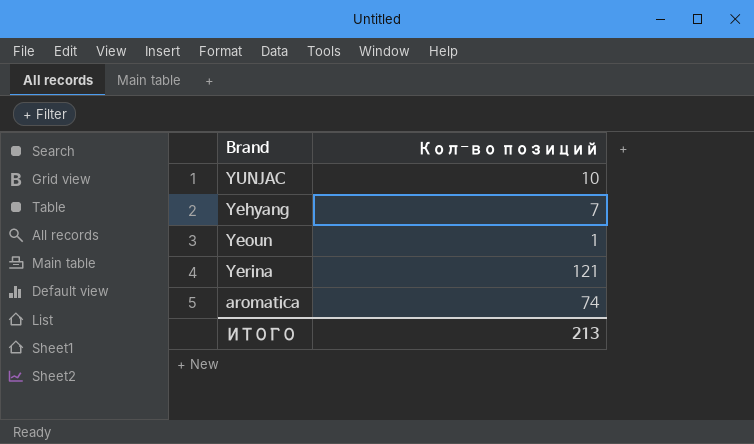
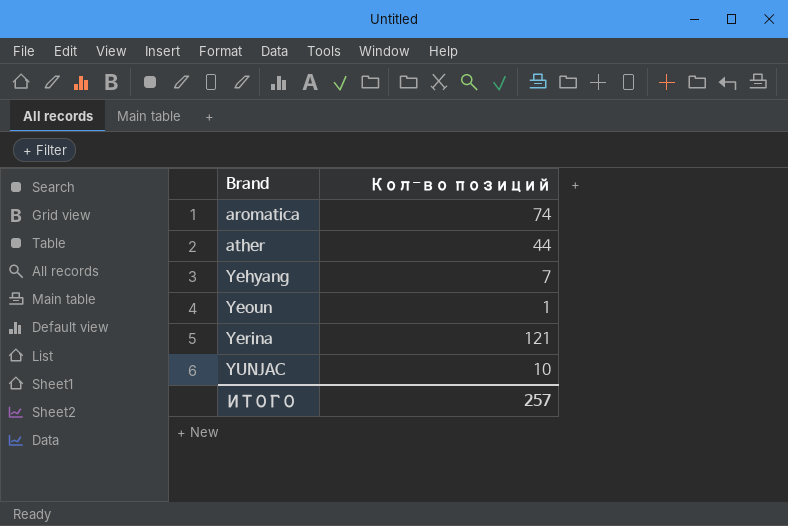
row order: none -> Brand ascending
row ather: none -> 44
ИТОГО | Кол-во позиций: 213 -> 257

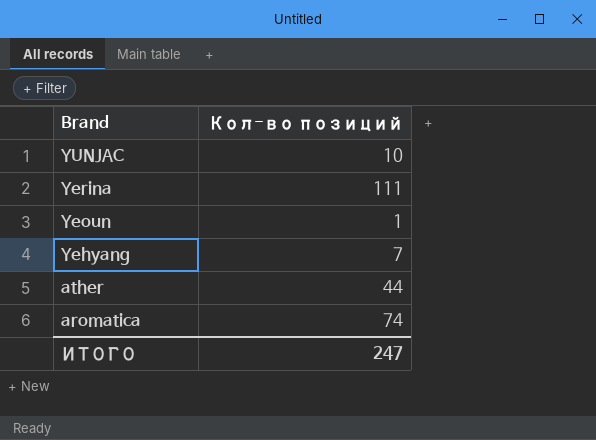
row order: Brand ascending -> Brand descending
Yerina | Кол-во позиций: 121 -> 111
ИТОГО | Кол-во позиций: 257 -> 247

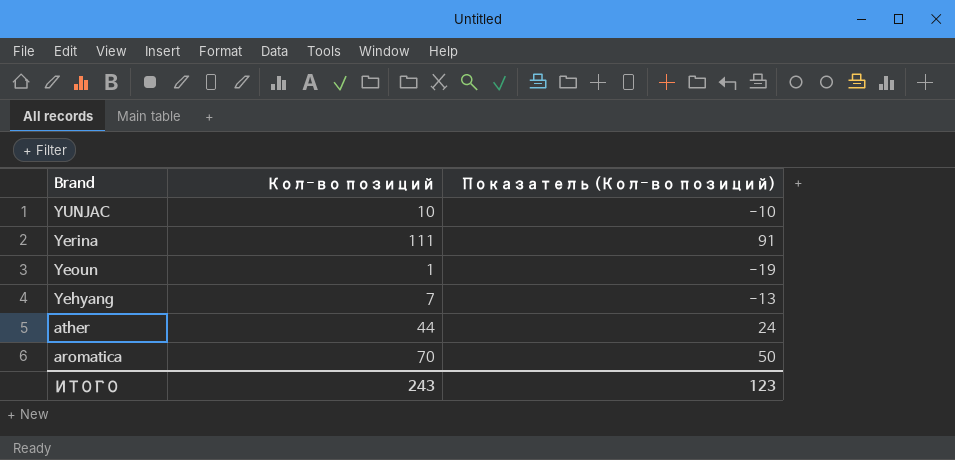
column Показатель (Кол-во позиций) | formula: none -> [Кол-во позиций] - 20
aromatica | Кол-во позиций: 74 -> 70
ИТОГО | Кол-во позиций: 247 -> 243

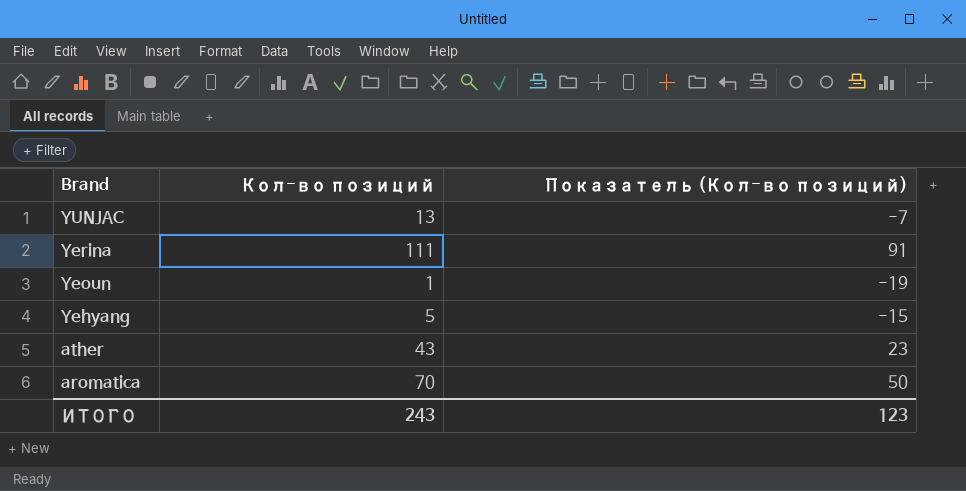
YUNJAC | Кол-во позиций: 10 -> 13
YUNJAC | Показатель (Кол-во позиций): -10 -> -7
Yehyang | Кол-во позиций: 7 -> 5
Yehyang | Показатель (Кол-во позиций): -13 -> -15
ather | Кол-во позиций: 44 -> 43
ather | Показатель (Кол-во позиций): 24 -> 23

